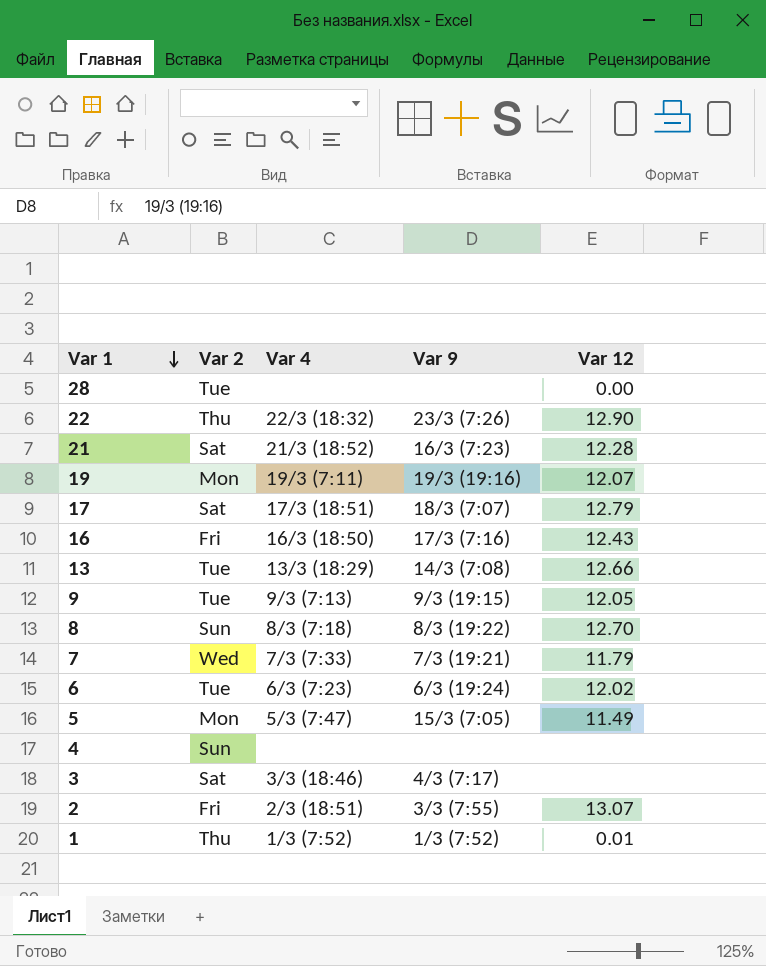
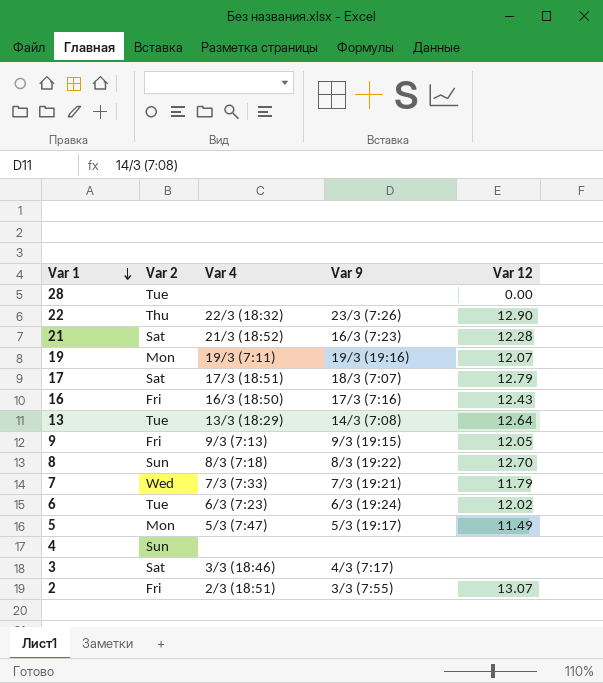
row 1: Thu | 1/3 (7:52) | 1/3 (7:52) | 0.01 -> none
13 | Var 12: 12.66 -> 12.64
9 | Var 2: Tue -> Fri
5 | Var 9: 15/3 (7:05) -> 5/3 (19:17)

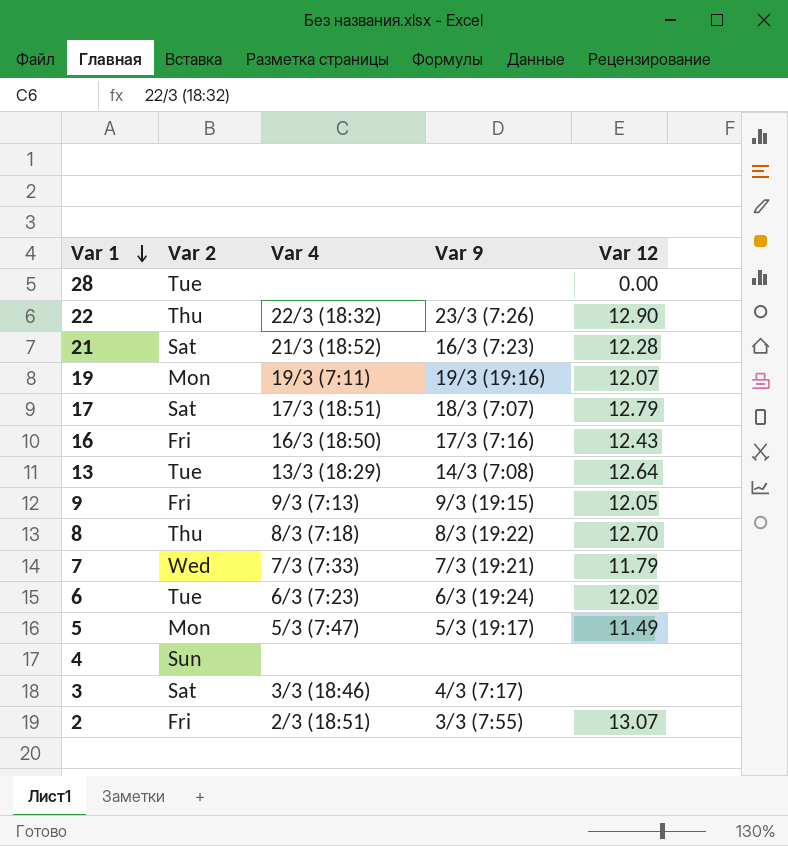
8 | Var 2: Sun -> Thu

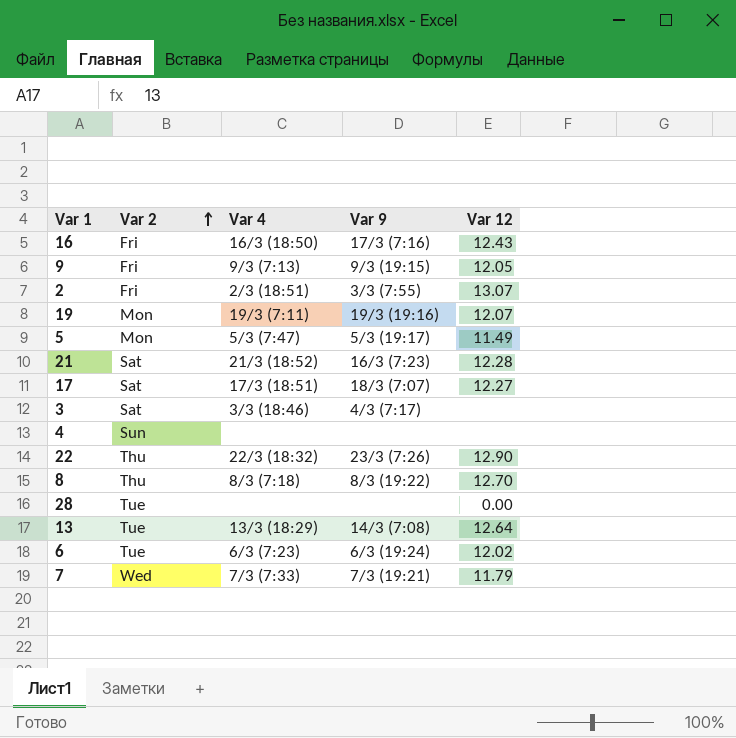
row order: Var 1 descending -> Var 2 ascending
17 | Var 12: 12.79 -> 12.27

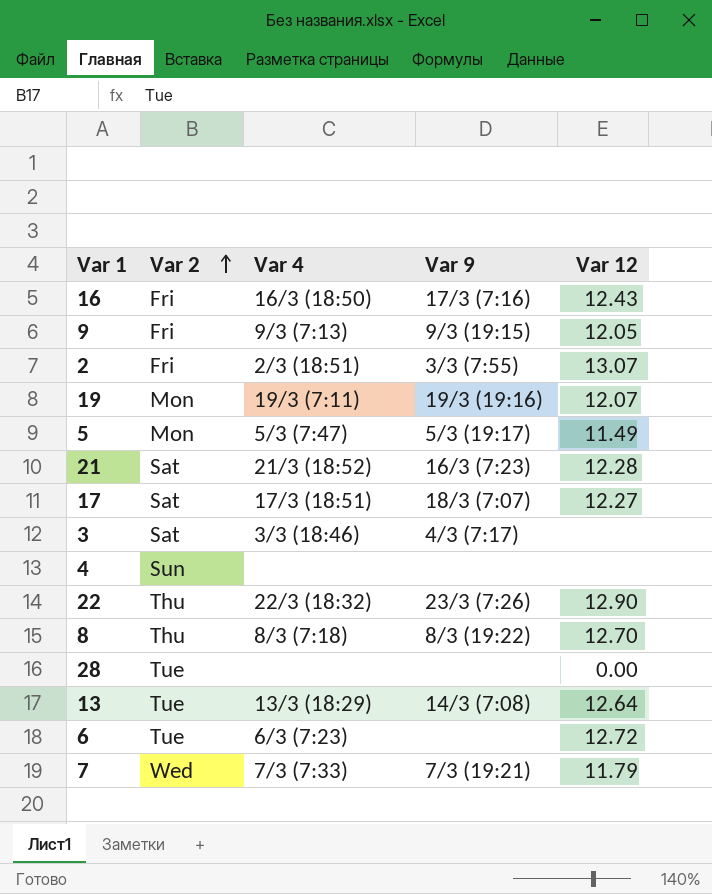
6 | Var 9: 6/3 (19:24) -> none
6 | Var 12: 12.02 -> 12.72

